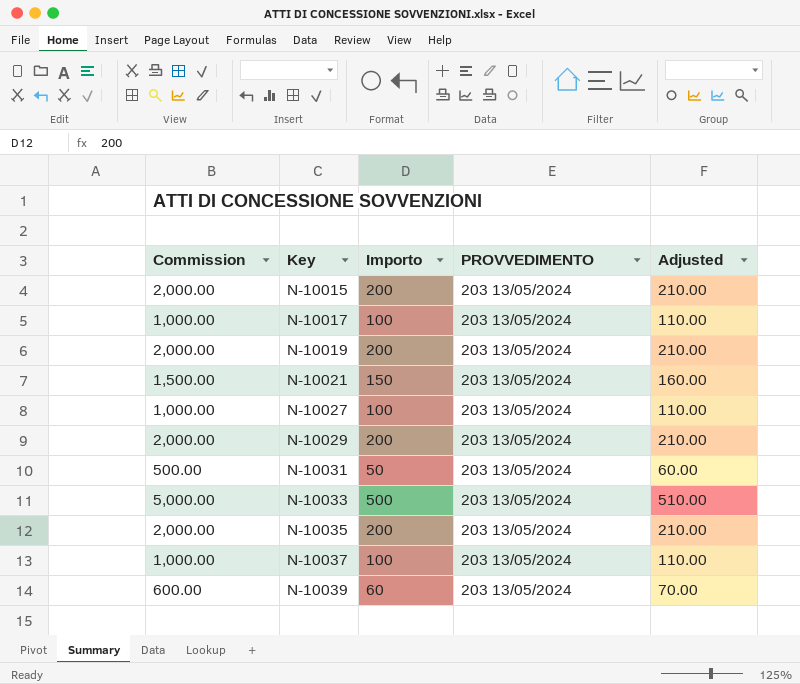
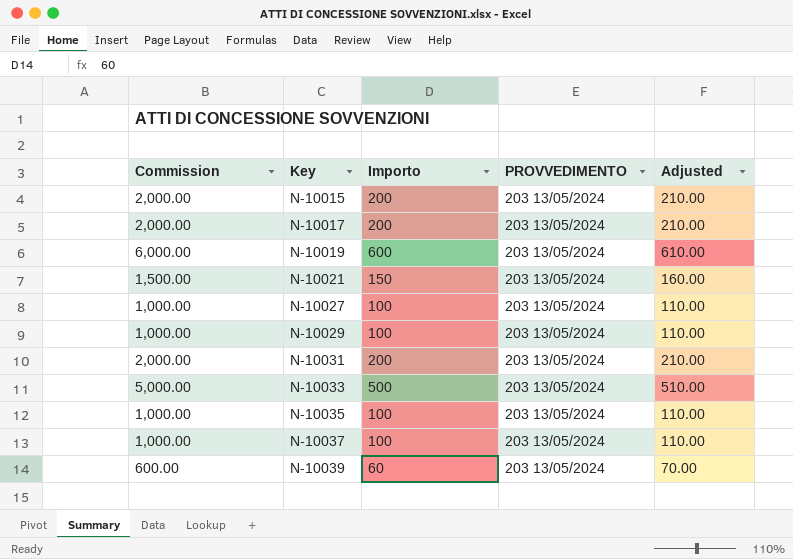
N-10017 | Commission: 1,000.00 -> 2,000.00
N-10017 | Importo: 100 -> 200
N-10017 | Adjusted: 110.00 -> 210.00
N-10019 | Commission: 2,000.00 -> 6,000.00
N-10019 | Importo: 200 -> 600
N-10019 | Adjusted: 210.00 -> 610.00
N-10029 | Commission: 2,000.00 -> 1,000.00
N-10029 | Importo: 200 -> 100
N-10029 | Adjusted: 210.00 -> 110.00
N-10031 | Commission: 500.00 -> 2,000.00
N-10031 | Importo: 50 -> 200
N-10031 | Adjusted: 60.00 -> 210.00
N-10035 | Commission: 2,000.00 -> 1,000.00
N-10035 | Importo: 200 -> 100
N-10035 | Adjusted: 210.00 -> 110.00

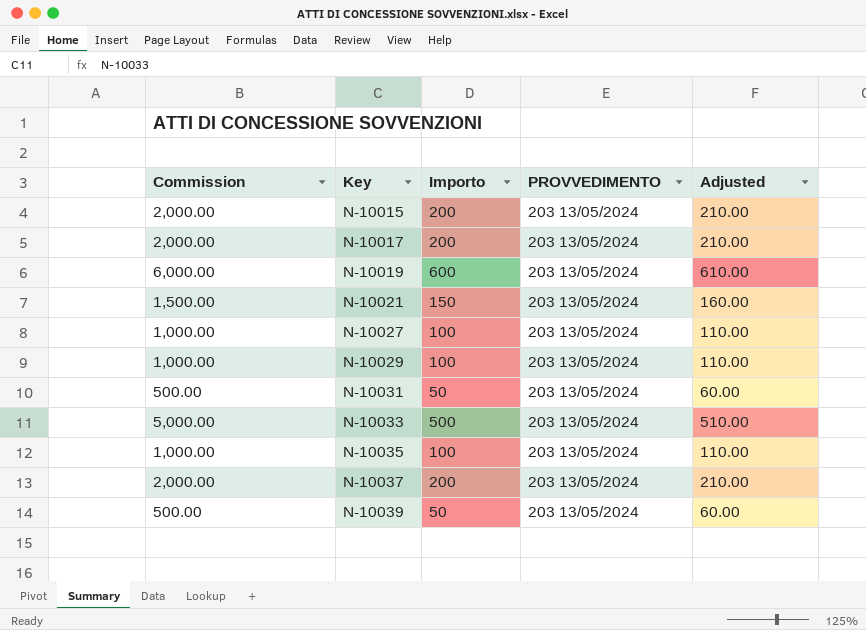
N-10031 | Commission: 2,000.00 -> 500.00
N-10031 | Importo: 200 -> 50
N-10031 | Adjusted: 210.00 -> 60.00
N-10037 | Commission: 1,000.00 -> 2,000.00
N-10037 | Importo: 100 -> 200
N-10037 | Adjusted: 110.00 -> 210.00
N-10039 | Commission: 600.00 -> 500.00
N-10039 | Importo: 60 -> 50
N-10039 | Adjusted: 70.00 -> 60.00

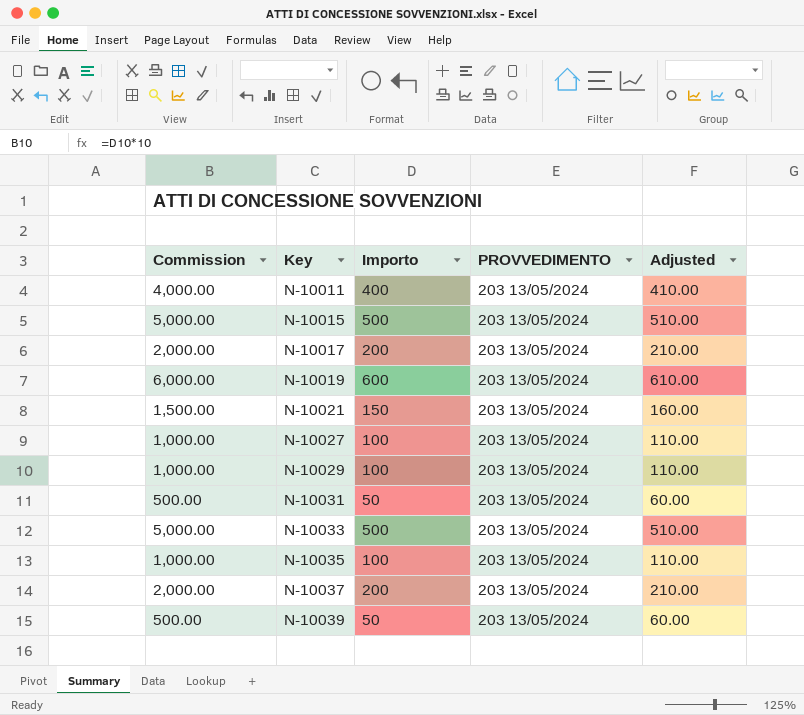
row N-10011: none -> 4,000.00 | 400 | 203 13/05/2024 | 410.00
N-10015 | Commission: 2,000.00 -> 5,000.00
N-10015 | Importo: 200 -> 500
N-10015 | Adjusted: 210.00 -> 510.00

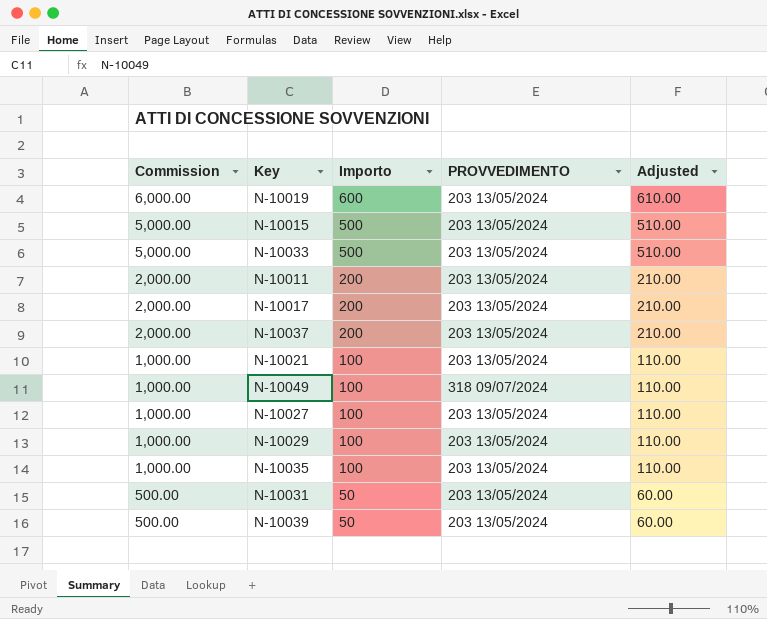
row order: Key ascending -> Commission descending
N-10011 | Commission: 4,000.00 -> 2,000.00
N-10011 | Importo: 400 -> 200
N-10011 | Adjusted: 410.00 -> 210.00
N-10021 | Commission: 1,500.00 -> 1,000.00
N-10021 | Importo: 150 -> 100
N-10021 | Adjusted: 160.00 -> 110.00
row N-10049: none -> 1,000.00 | 100 | 318 09/07/2024 | 110.00

